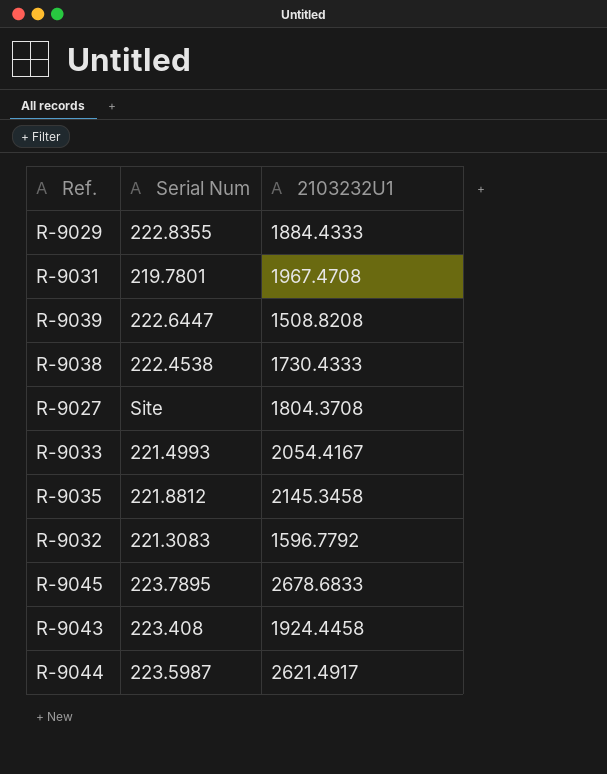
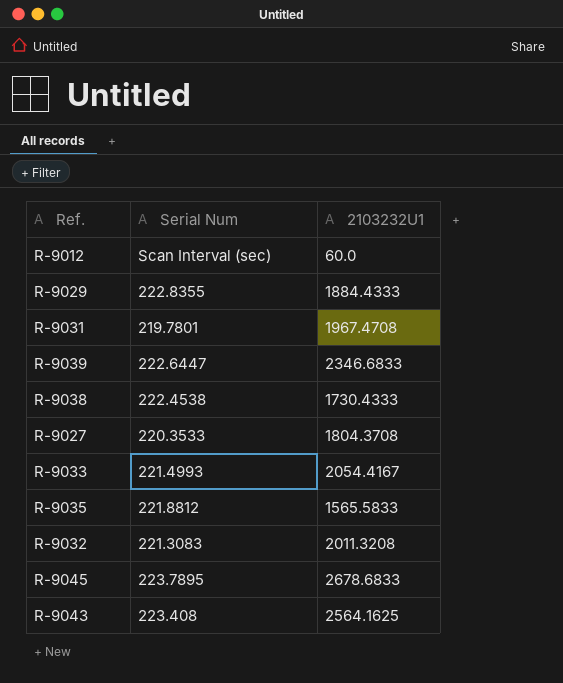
row R-9044: 223.5987 | 2621.4917 -> none
row R-9012: none -> Scan Interval (sec) | 60.0
R-9039 | 2103232U1: 1508.8208 -> 2346.6833
R-9027 | Serial Num: Site -> 220.3533
R-9035 | 2103232U1: 2145.3458 -> 1565.5833
R-9032 | 2103232U1: 1596.7792 -> 2011.3208
R-9043 | 2103232U1: 1924.4458 -> 2564.1625

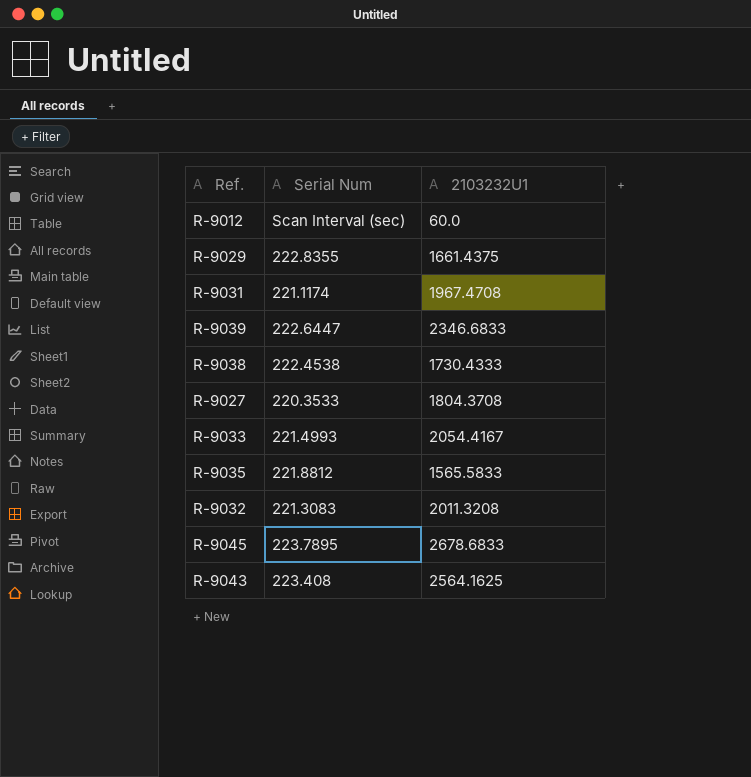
R-9029 | 2103232U1: 1884.4333 -> 1661.4375
R-9031 | Serial Num: 219.7801 -> 221.1174

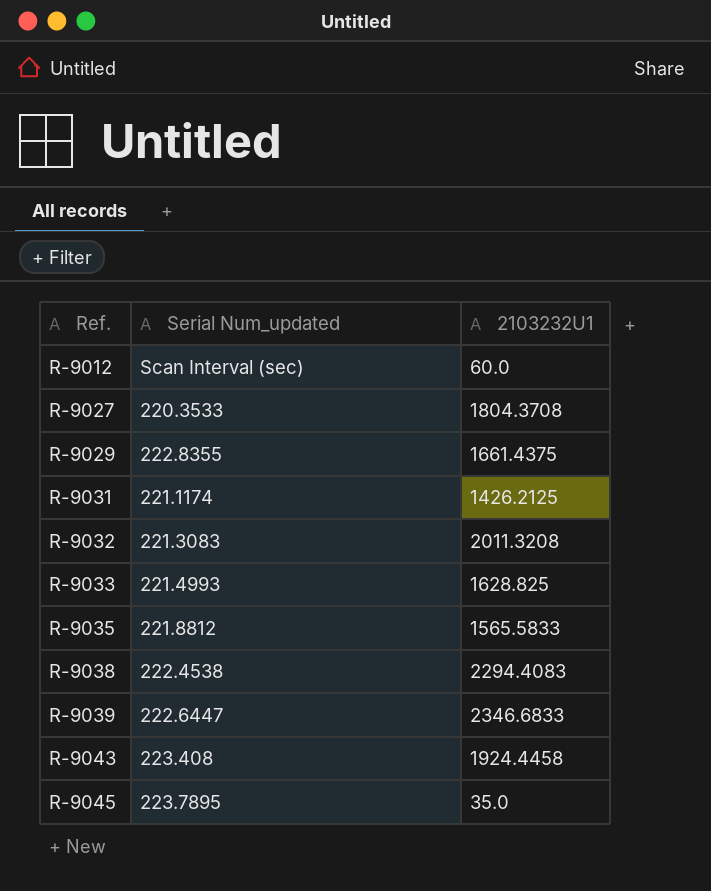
row order: none -> Ref. ascending
column name: Serial Num -> Serial Num_updated
R-9031 | 2103232U1: 1967.4708 -> 1426.2125
R-9033 | 2103232U1: 2054.4167 -> 1628.825
R-9038 | 2103232U1: 1730.4333 -> 2294.4083
R-9043 | 2103232U1: 2564.1625 -> 1924.4458
R-9045 | 2103232U1: 2678.6833 -> 35.0

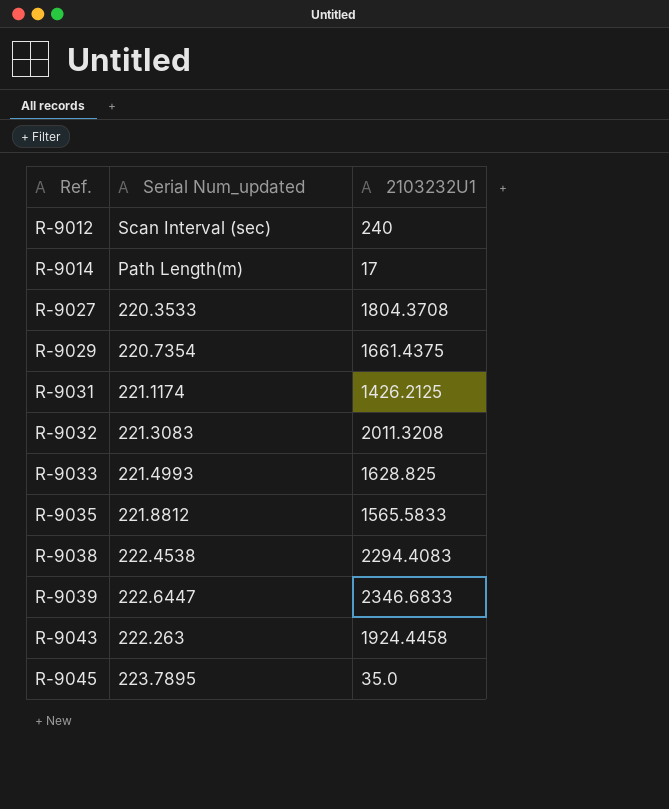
R-9012 | 2103232U1: 60.0 -> 240
row R-9014: none -> Path Length(m) | 17
R-9029 | Serial Num_updated: 222.8355 -> 220.7354
R-9043 | Serial Num_updated: 223.408 -> 222.263

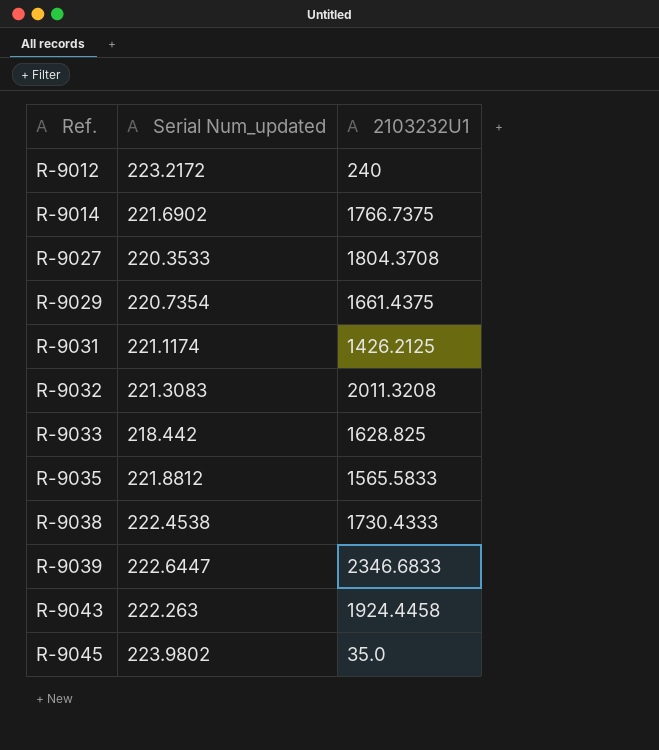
R-9012 | Serial Num_updated: Scan Interval (sec) -> 223.2172
R-9014 | Serial Num_updated: Path Length(m) -> 221.6902
R-9014 | 2103232U1: 17 -> 1766.7375
R-9033 | Serial Num_updated: 221.4993 -> 218.442
R-9038 | 2103232U1: 2294.4083 -> 1730.4333
R-9045 | Serial Num_updated: 223.7895 -> 223.9802

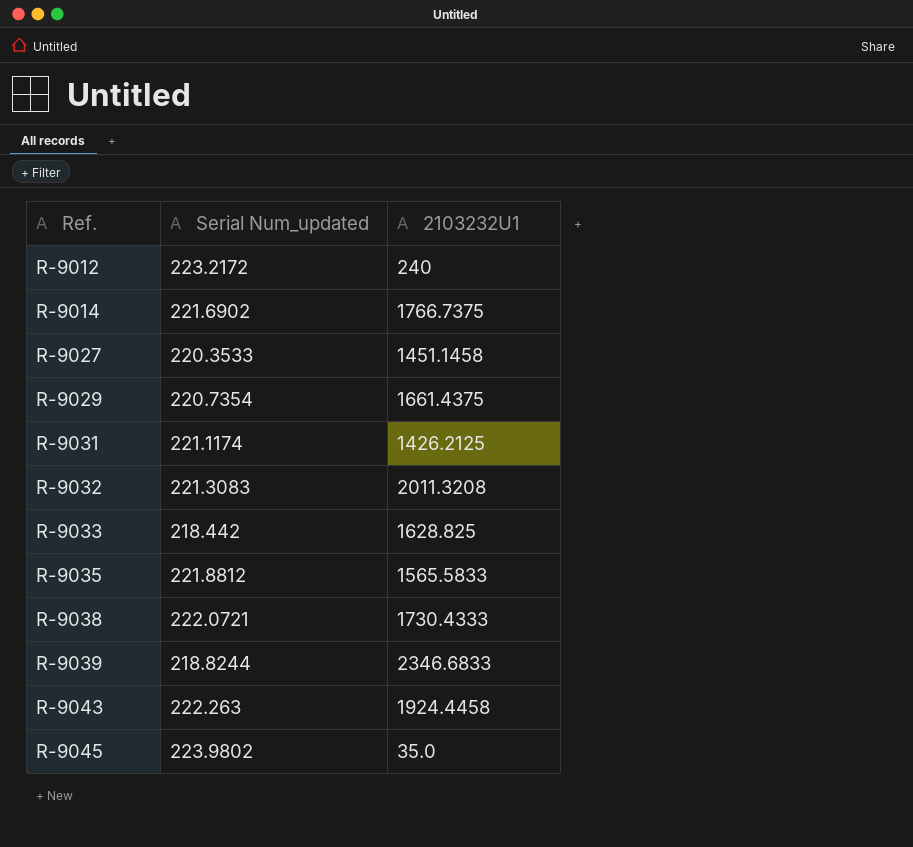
R-9027 | 2103232U1: 1804.3708 -> 1451.1458
R-9038 | Serial Num_updated: 222.4538 -> 222.0721
R-9039 | Serial Num_updated: 222.6447 -> 218.8244

